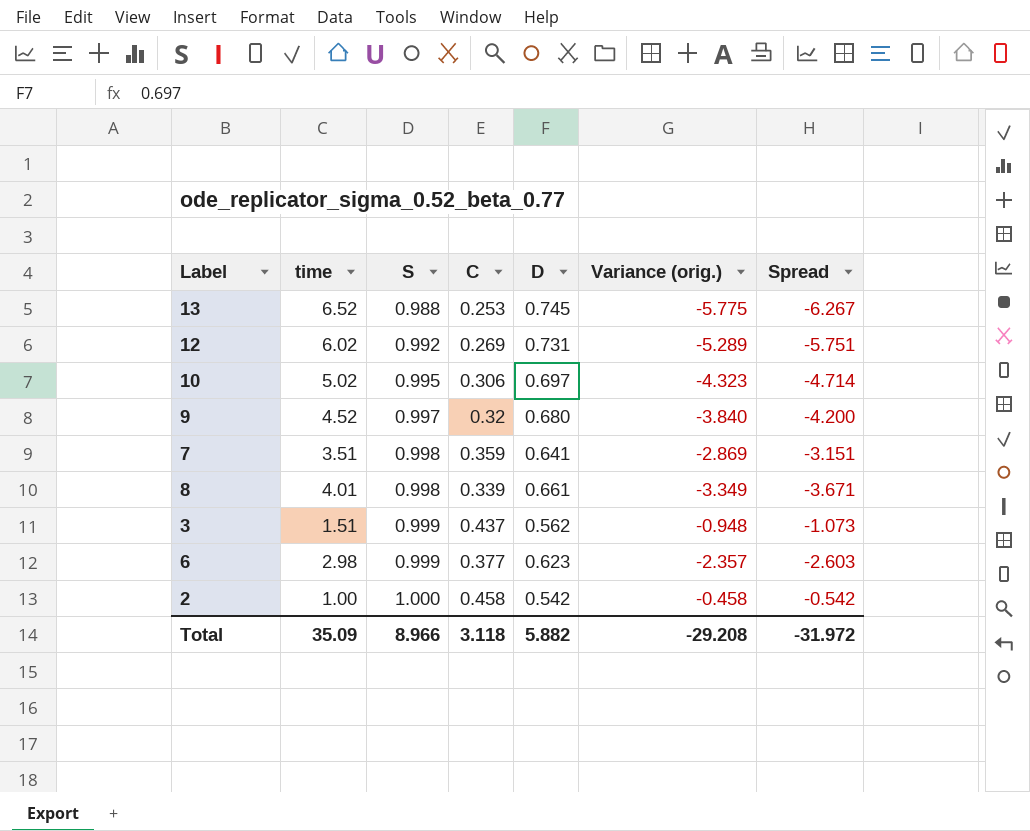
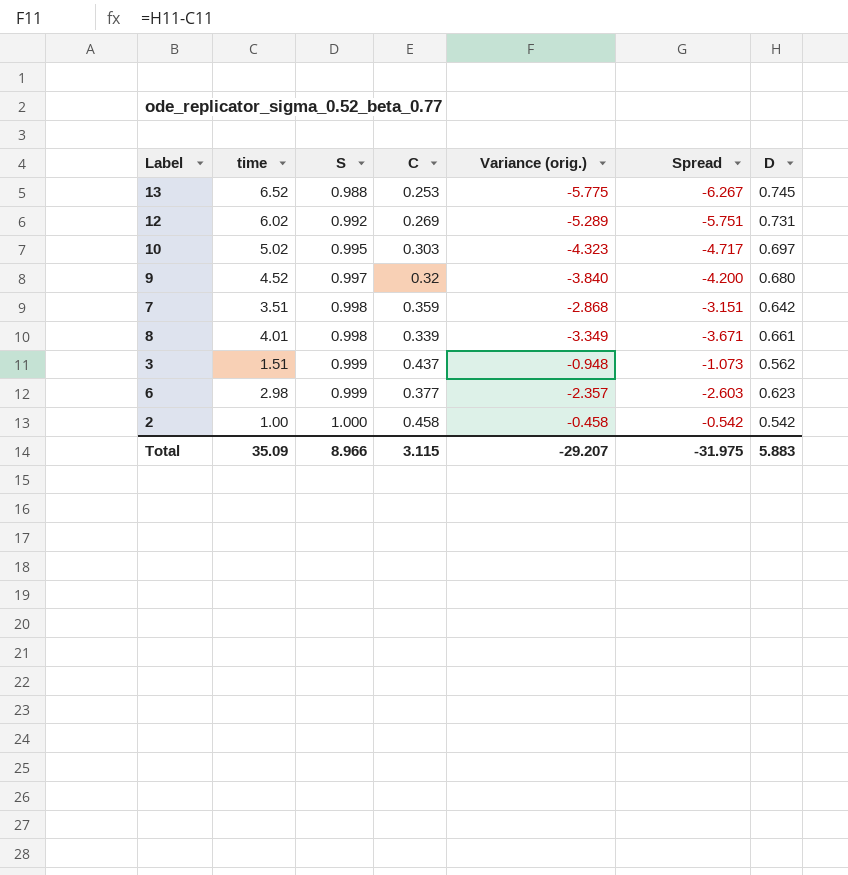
column D | position: 5 -> 7
10 | C: 0.306 -> 0.303
10 | Spread: -4.714 -> -4.717
7 | Variance (orig.): -2.869 -> -2.868
7 | D: 0.641 -> 0.642
Total | C: 3.118 -> 3.115
Total | Variance (orig.): -29.208 -> -29.207
Total | Spread: -31.972 -> -31.975
Total | D: 5.882 -> 5.883

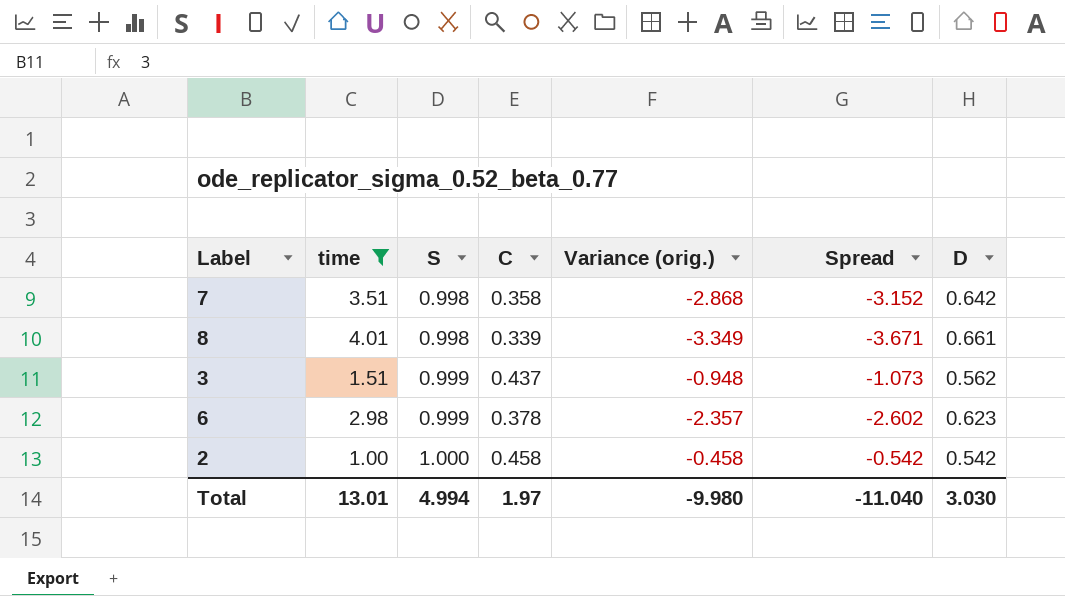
filter: none -> time <= 4.01
7 | C: 0.359 -> 0.358
7 | Spread: -3.151 -> -3.152
6 | C: 0.377 -> 0.378
6 | Spread: -2.603 -> -2.602
Total | time: 35.09 -> 13.01
Total | S: 8.966 -> 4.994
Total | C: 3.115 -> 1.97
Total | Variance (orig.): -29.207 -> -9.980
Total | Spread: -31.975 -> -11.040
Total | D: 5.883 -> 3.030

